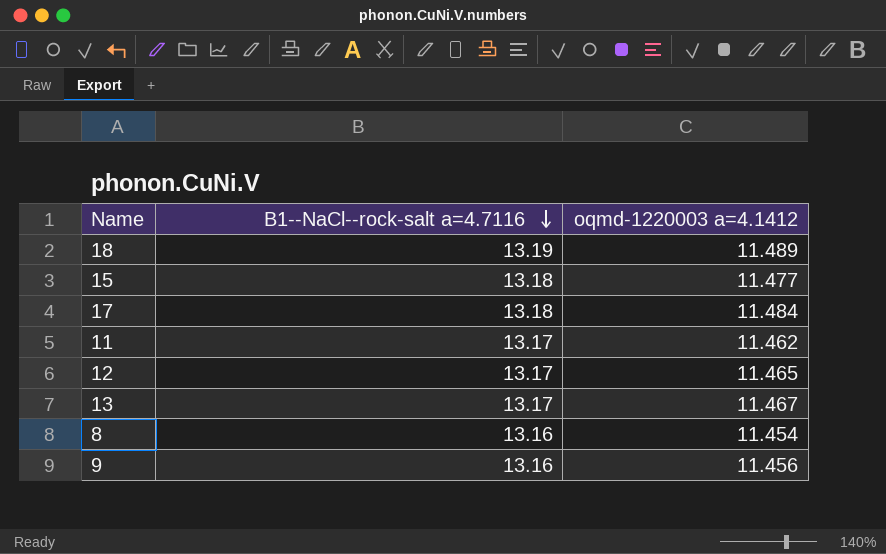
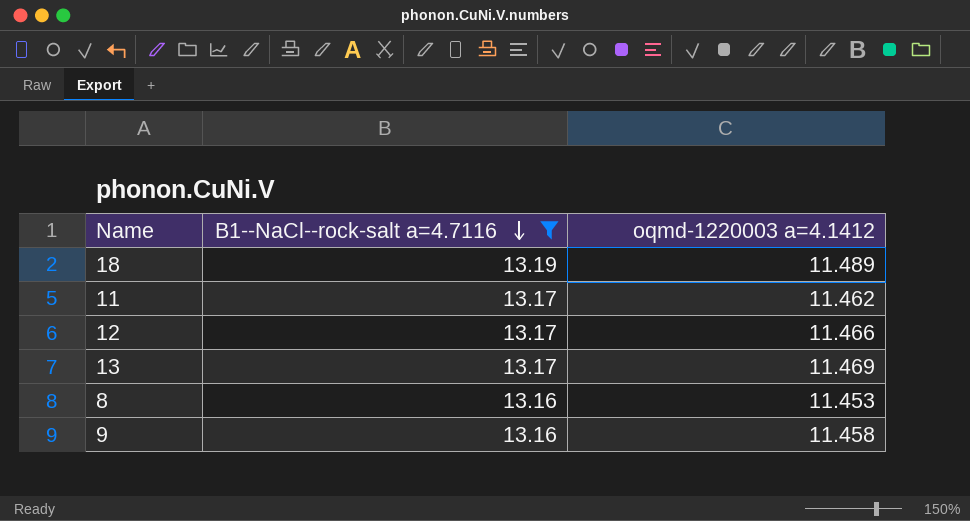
filter: none -> B1--NaCl--rock-salt a=4.7116 != 13.18
12 | oqmd-1220003 a=4.1412: 11.465 -> 11.466
13 | oqmd-1220003 a=4.1412: 11.467 -> 11.469
8 | oqmd-1220003 a=4.1412: 11.454 -> 11.453
9 | oqmd-1220003 a=4.1412: 11.456 -> 11.458

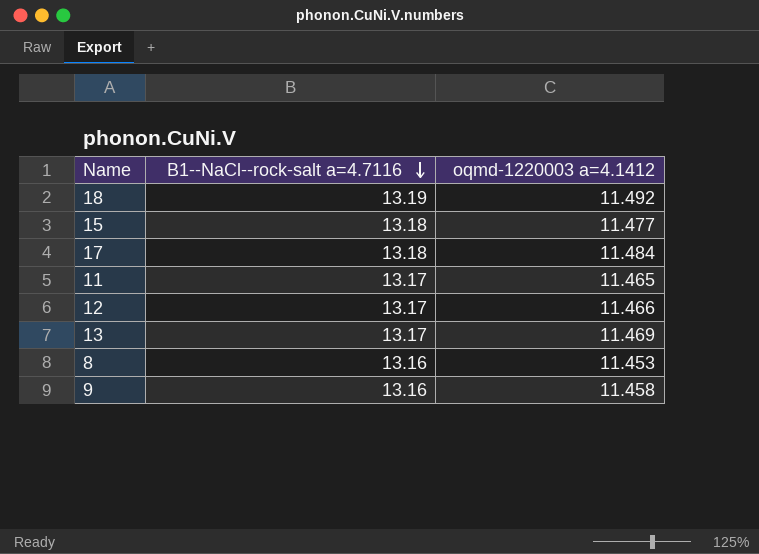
filter: B1--NaCl--rock-salt a=4.7116 != 13.18 -> none
18 | oqmd-1220003 a=4.1412: 11.489 -> 11.492
11 | oqmd-1220003 a=4.1412: 11.462 -> 11.465

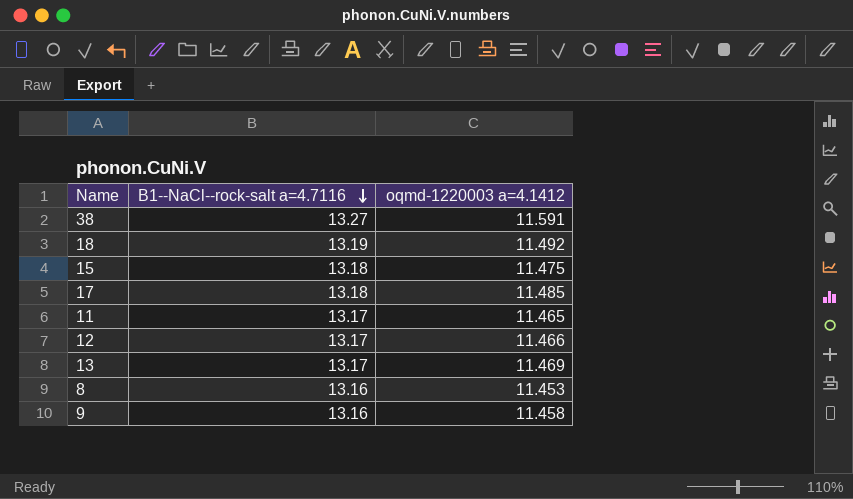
row 38: none -> 13.27 | 11.591
15 | oqmd-1220003 a=4.1412: 11.477 -> 11.475
17 | oqmd-1220003 a=4.1412: 11.484 -> 11.485

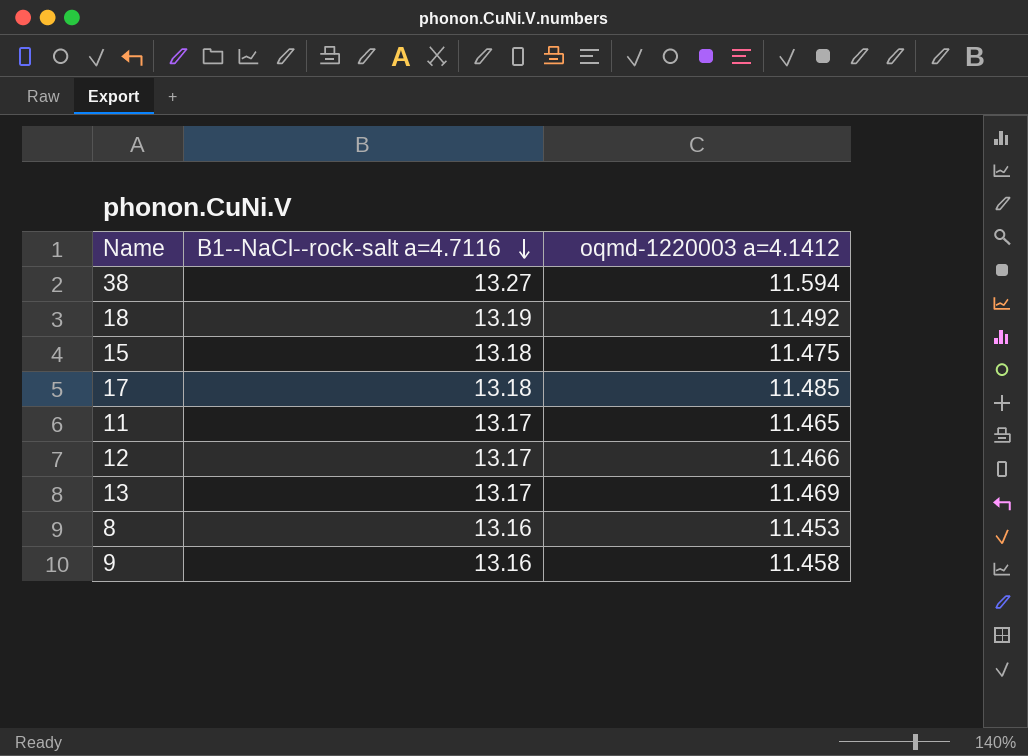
38 | oqmd-1220003 a=4.1412: 11.591 -> 11.594

